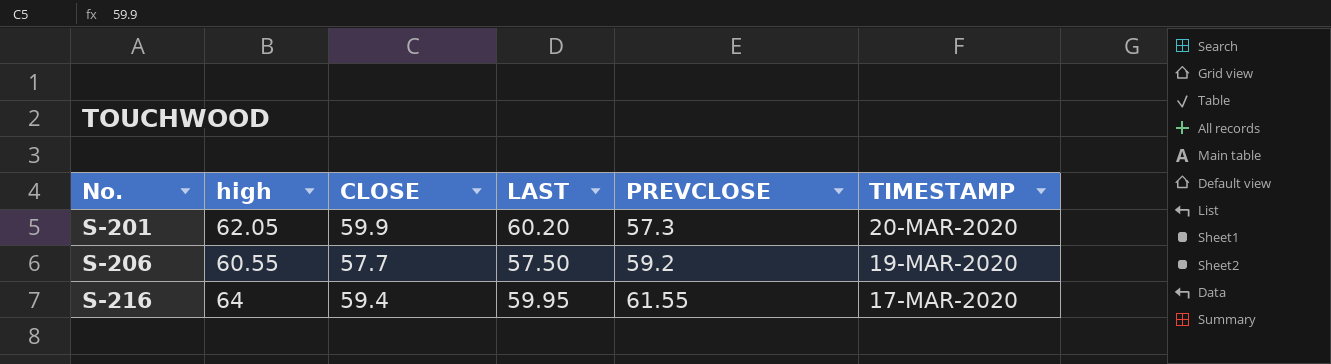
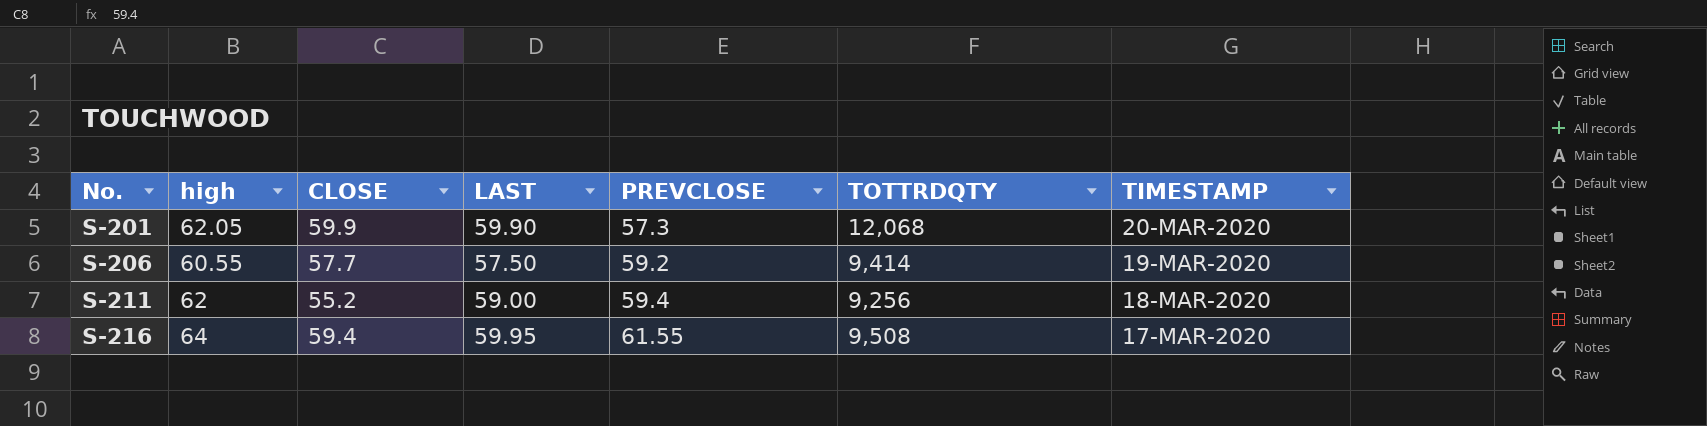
column TOTTRDQTY | position: none -> 6
S-201 | LAST: 60.20 -> 59.90
row S-211: none -> 62 | 55.2 | 59.00 | 59.4 | 9,256 | 18-MAR-2020

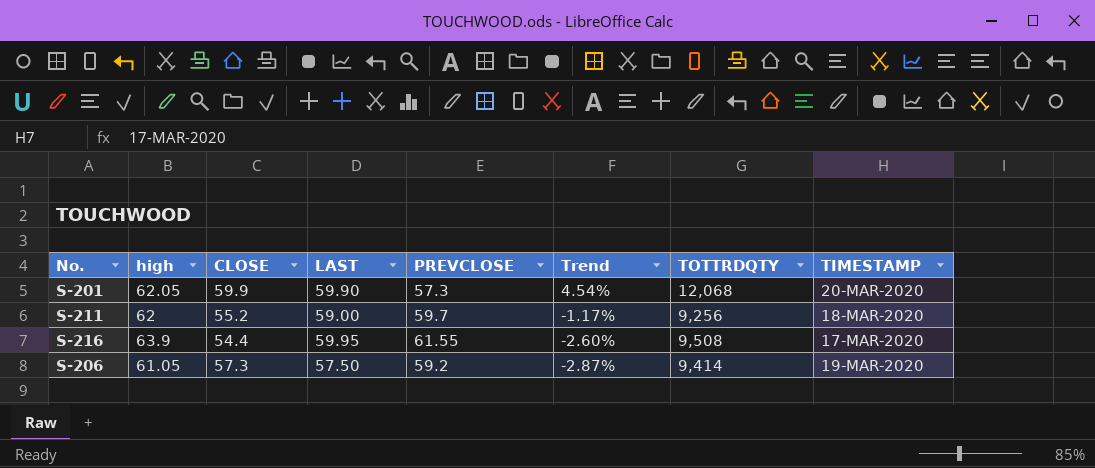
row order: No. ascending -> Trend descending
column Trend | formula: none -> ([LAST] - [PREVCLOSE]) / [PREVCLOSE]
S-211 | PREVCLOSE: 59.4 -> 59.7
S-216 | high: 64 -> 63.9
S-216 | CLOSE: 59.4 -> 54.4
S-206 | high: 60.55 -> 61.05
S-206 | CLOSE: 57.7 -> 57.3

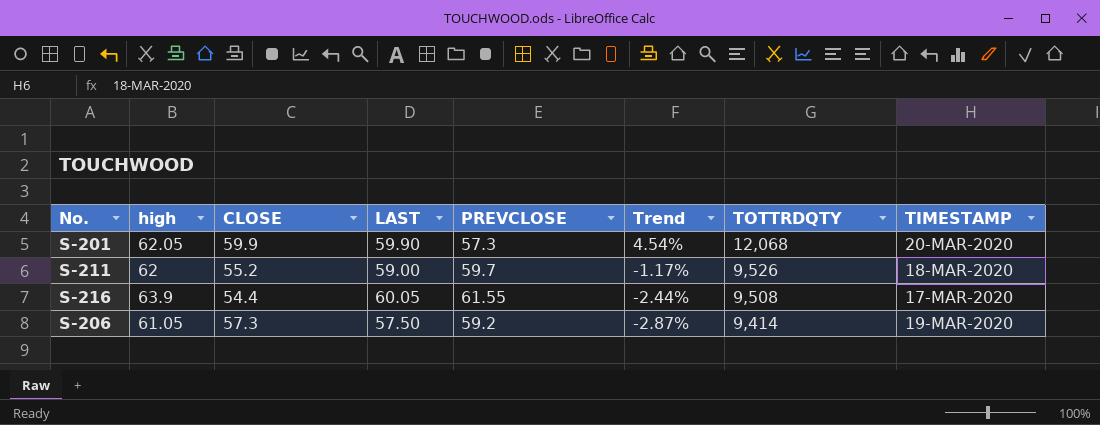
S-211 | TOTTRDQTY: 9,256 -> 9,526
S-216 | LAST: 59.95 -> 60.05
S-216 | Trend: -2.60% -> -2.44%

